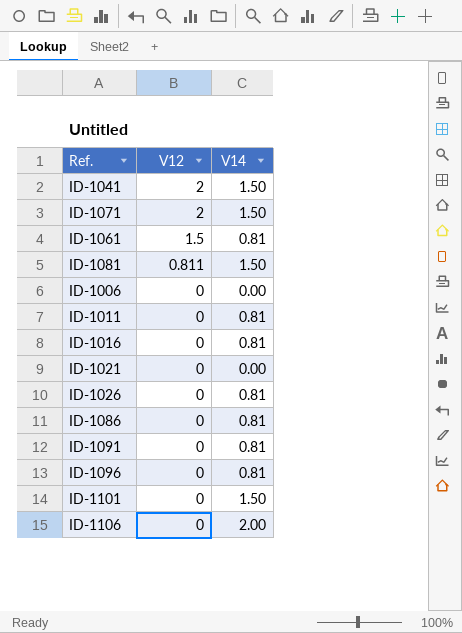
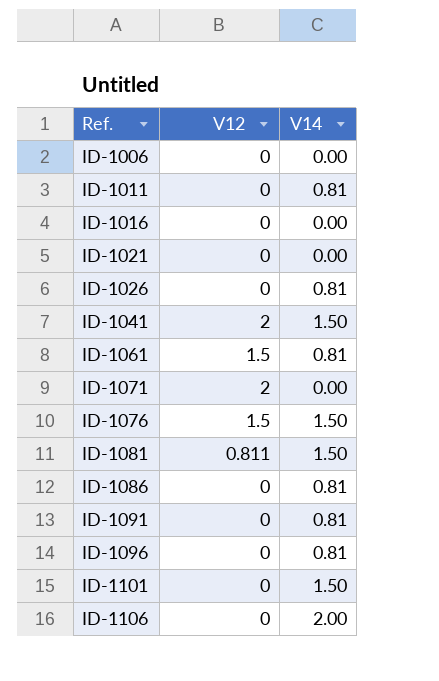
row order: V12 descending -> Ref. ascending
ID-1016 | V14: 0.81 -> 0.00
ID-1071 | V14: 1.50 -> 0.00
row ID-1076: none -> 1.5 | 1.50

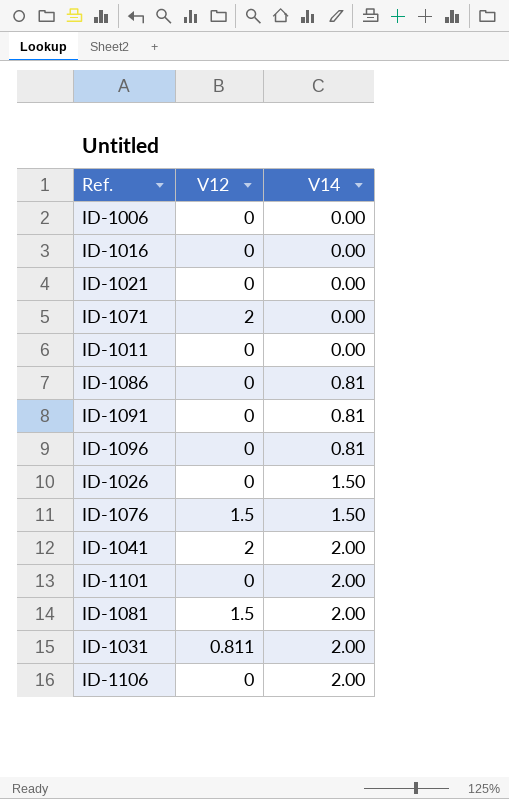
row order: Ref. ascending -> V14 ascending
row ID-1061: 1.5 | 0.81 -> none
ID-1011 | V14: 0.81 -> 0.00
ID-1026 | V14: 0.81 -> 1.50
ID-1041 | V14: 1.50 -> 2.00
ID-1101 | V14: 1.50 -> 2.00
ID-1081 | V12: 0.811 -> 1.5
ID-1081 | V14: 1.50 -> 2.00
row ID-1031: none -> 0.811 | 2.00

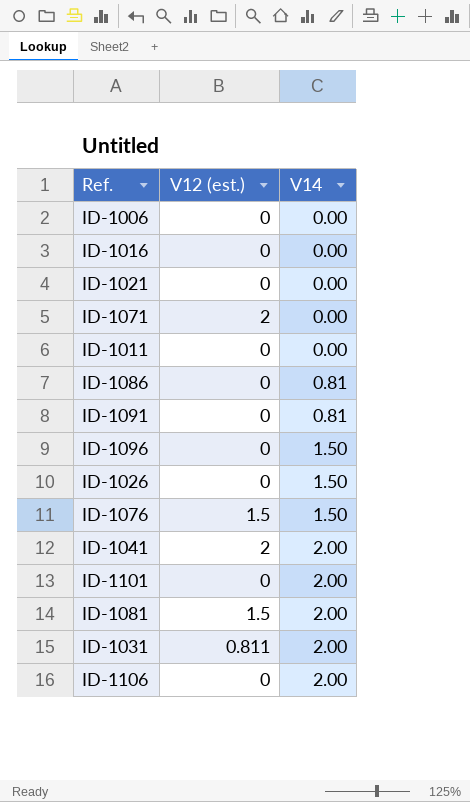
column name: V12 -> V12 (est.)
ID-1096 | V14: 0.81 -> 1.50

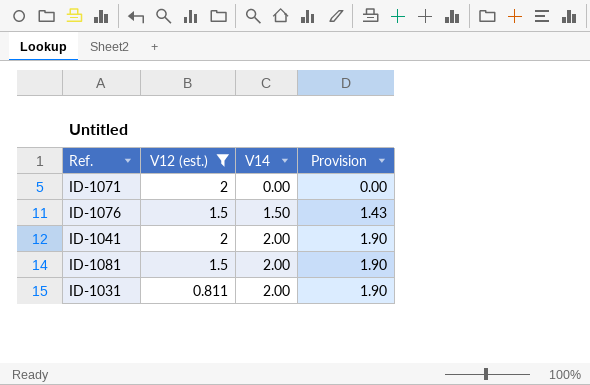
filter: none -> V12 (est.) != 0
column Provision | formula: none -> [V14] * 0.95

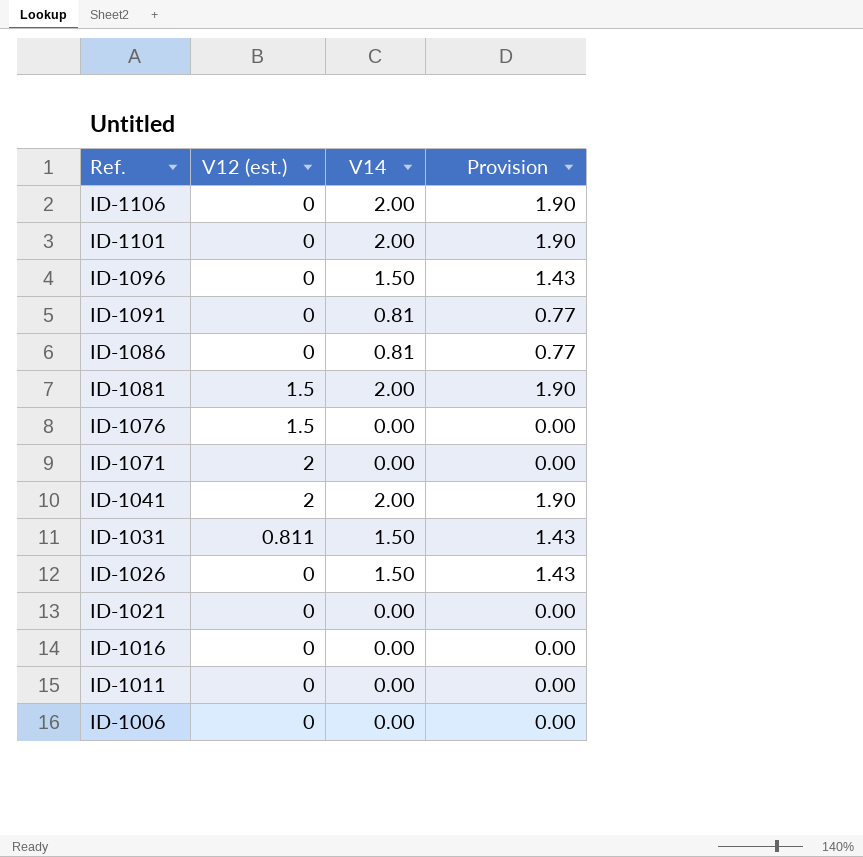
filter: V12 (est.) != 0 -> none
row order: V14 ascending -> Ref. descending
ID-1076 | V14: 1.50 -> 0.00
ID-1076 | Provision: 1.43 -> 0.00
ID-1031 | V14: 2.00 -> 1.50
ID-1031 | Provision: 1.90 -> 1.43

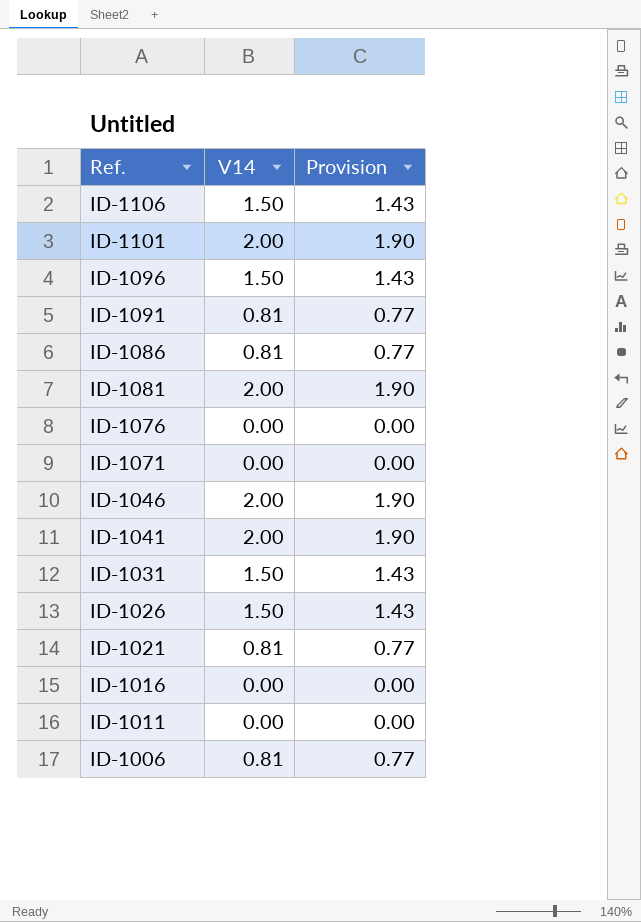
column V12 (est.) | position: 2 -> none
ID-1106 | V14: 2.00 -> 1.50
ID-1106 | Provision: 1.90 -> 1.43
row ID-1046: none -> 2.00 | 1.90
ID-1021 | V14: 0.00 -> 0.81
ID-1021 | Provision: 0.00 -> 0.77
ID-1006 | V14: 0.00 -> 0.81
ID-1006 | Provision: 0.00 -> 0.77

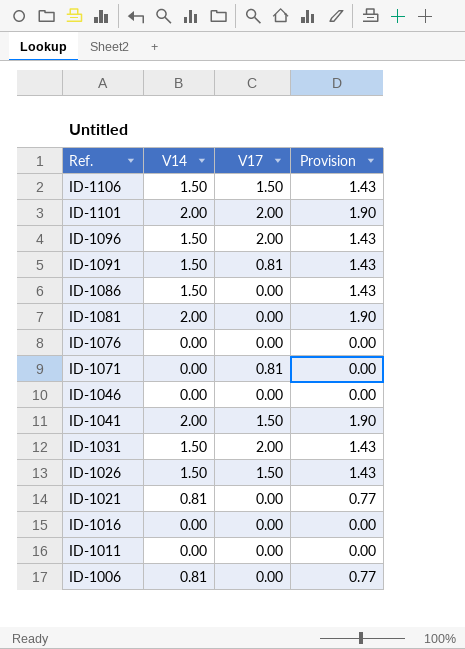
column V17 | position: none -> 3
ID-1091 | V14: 0.81 -> 1.50
ID-1091 | Provision: 0.77 -> 1.43
ID-1086 | V14: 0.81 -> 1.50
ID-1086 | Provision: 0.77 -> 1.43
ID-1046 | V14: 2.00 -> 0.00
ID-1046 | Provision: 1.90 -> 0.00

